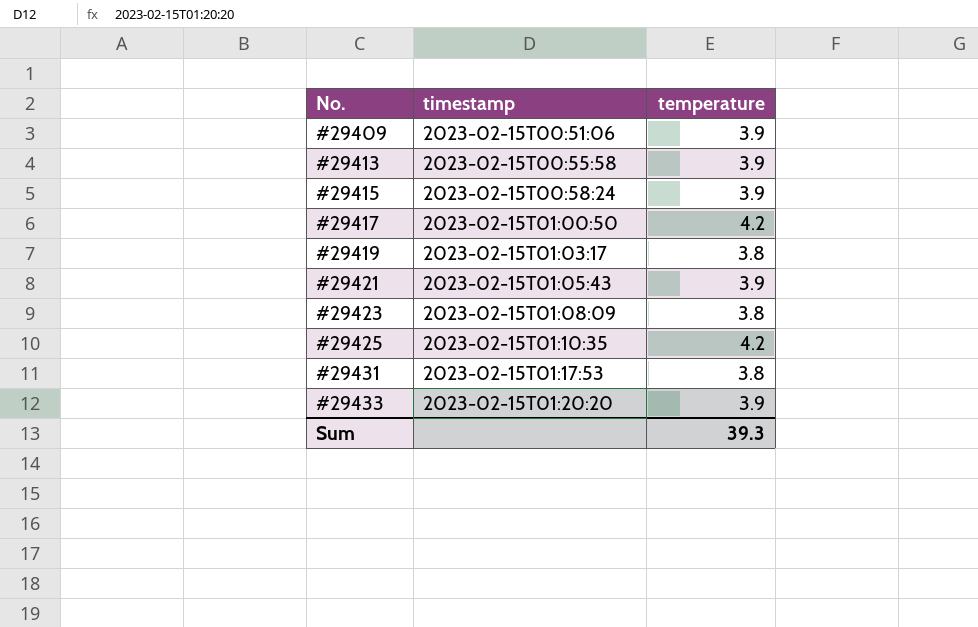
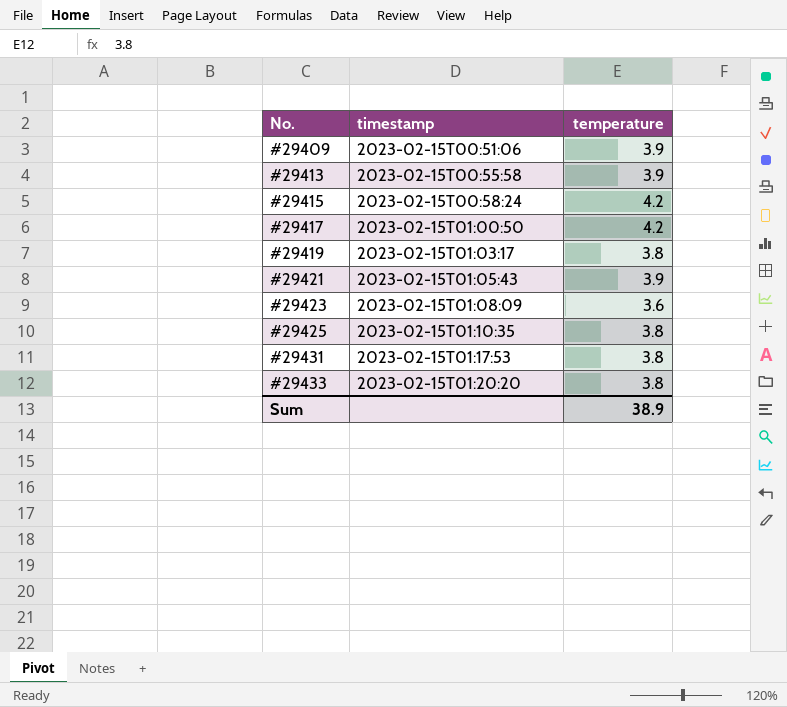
#29415 | temperature: 3.9 -> 4.2
#29423 | temperature: 3.8 -> 3.6
#29425 | temperature: 4.2 -> 3.8
#29433 | temperature: 3.9 -> 3.8
Sum | temperature: 39.3 -> 38.9

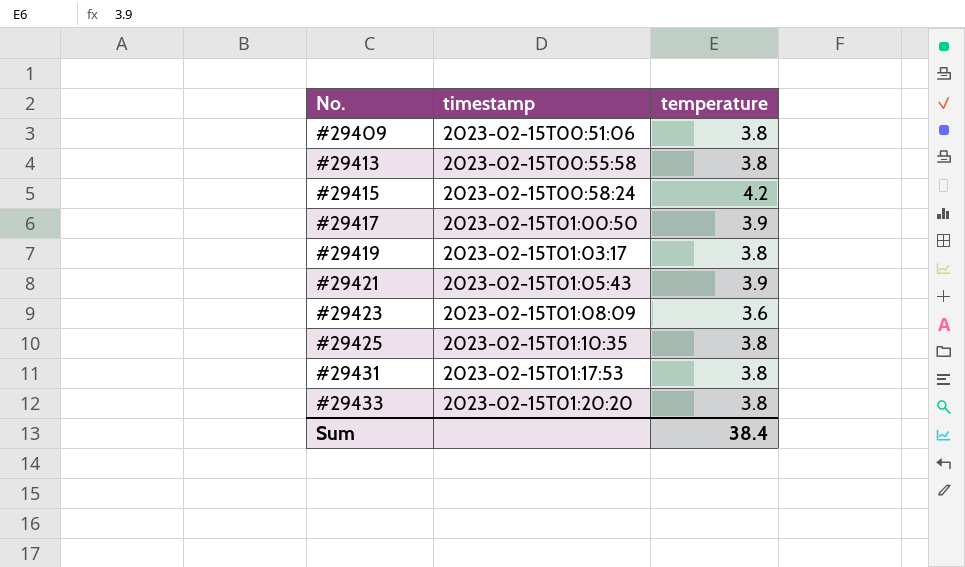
#29409 | temperature: 3.9 -> 3.8
#29413 | temperature: 3.9 -> 3.8
#29417 | temperature: 4.2 -> 3.9
Sum | temperature: 38.9 -> 38.4

